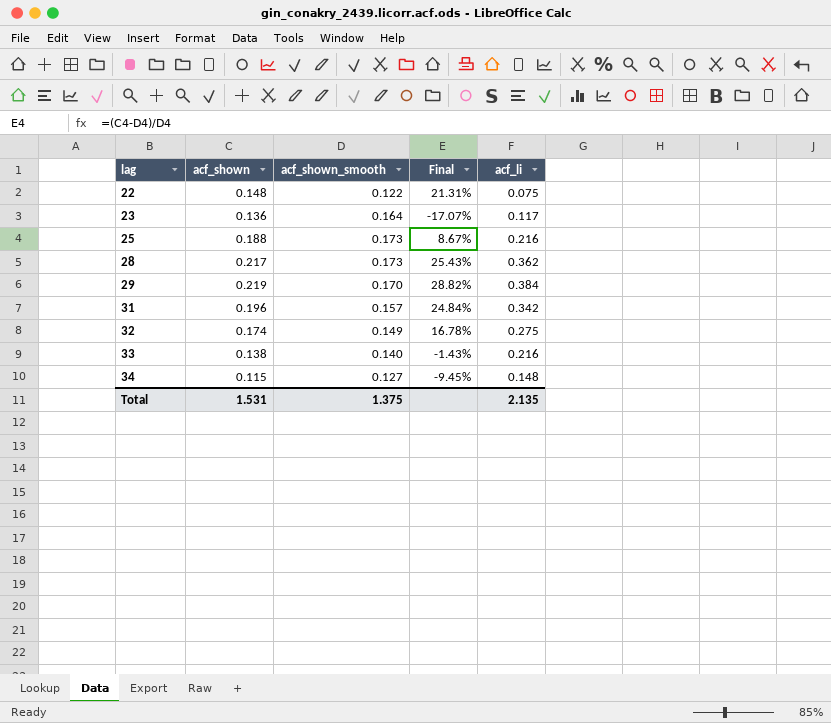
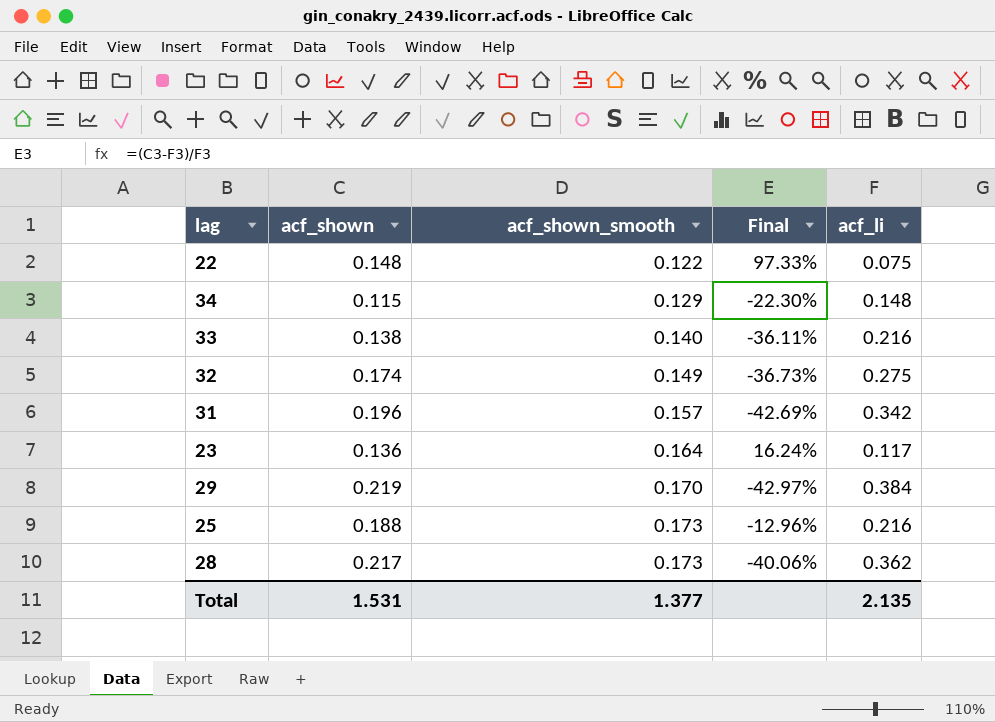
row order: lag ascending -> acf_shown_smooth ascending
column Final | formula: ([acf_shown] - [acf_shown_smooth]) / [acf_shown_smooth] -> ([acf_shown] - [acf_li]) / [acf_li]
34 | acf_shown_smooth: 0.127 -> 0.129
Total | acf_shown_smooth: 1.375 -> 1.377

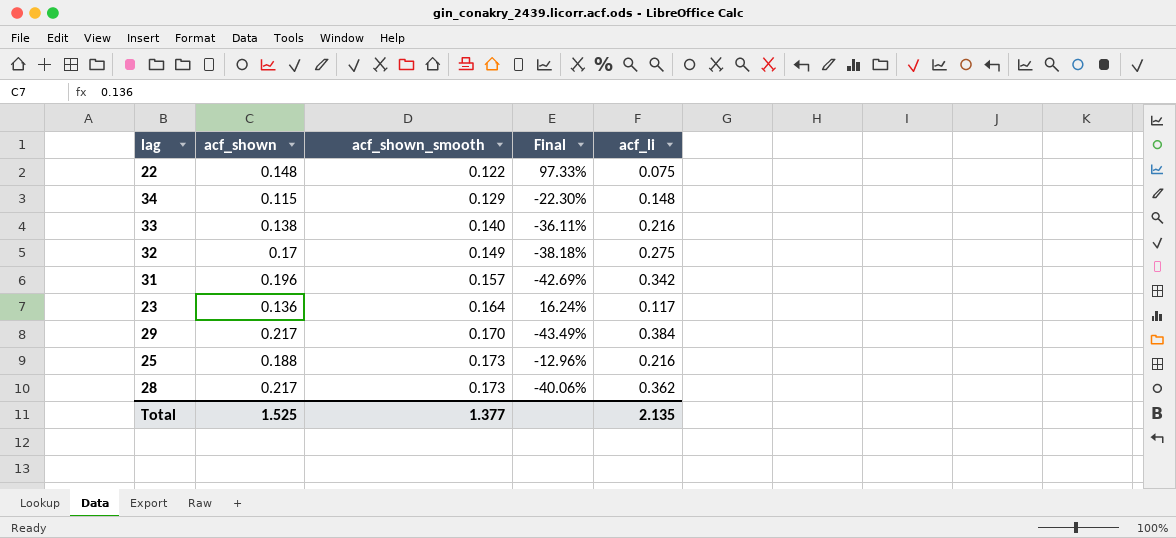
32 | acf_shown: 0.174 -> 0.17
32 | Final: -36.73% -> -38.18%
29 | acf_shown: 0.219 -> 0.217
29 | Final: -42.97% -> -43.49%
Total | acf_shown: 1.531 -> 1.525

